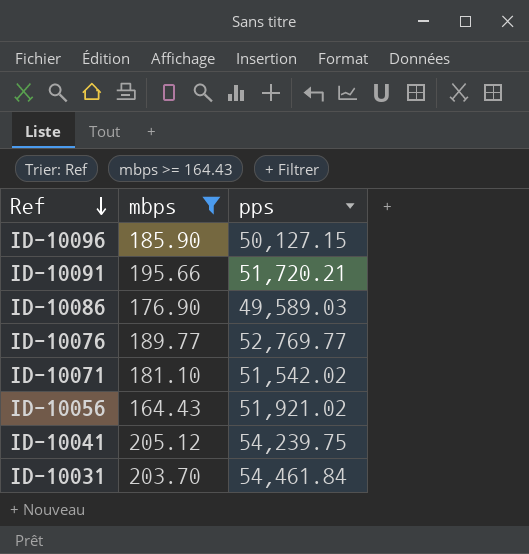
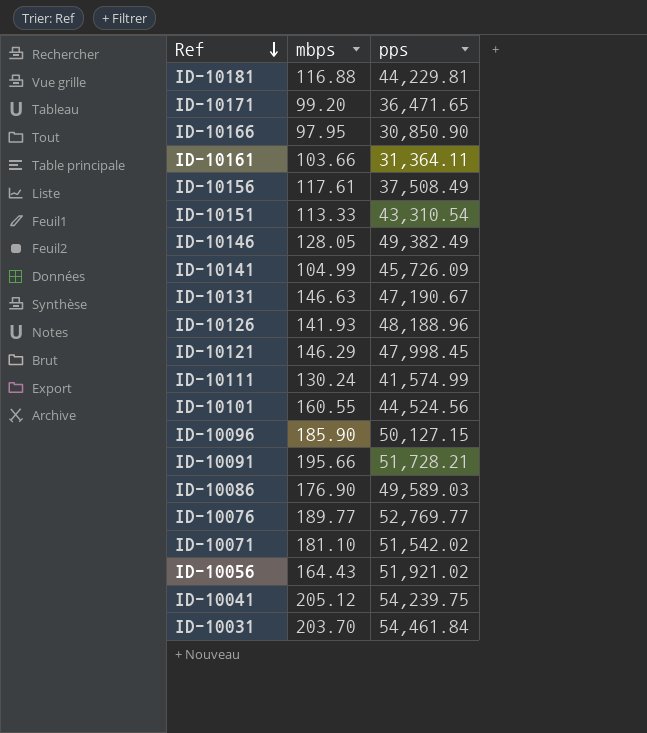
filter: mbps >= 164.43 -> none
ID-10091 | pps: 51,720.21 -> 51,728.21

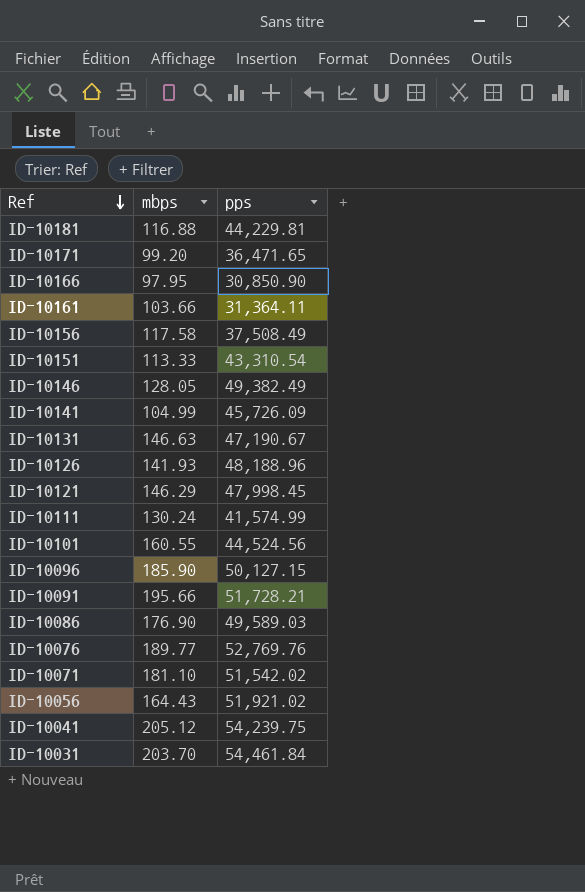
ID-10156 | mbps: 117.61 -> 117.58
ID-10076 | pps: 52,769.77 -> 52,769.76

